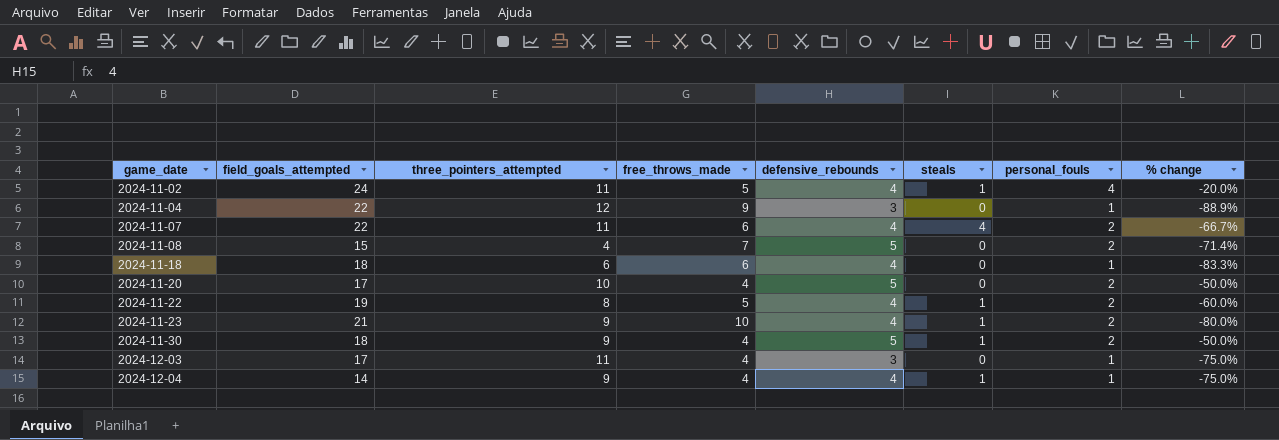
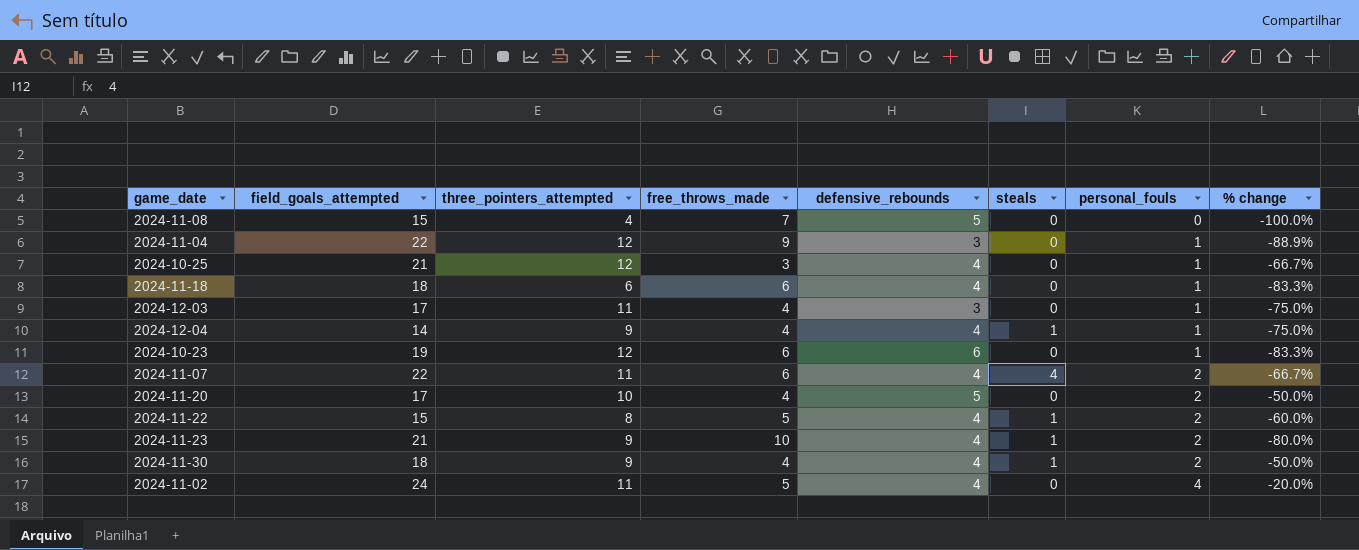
row order: game_date ascending -> personal_fouls ascending
2024-11-08 | personal_fouls: 2 -> 0
2024-11-08 | % change: -71.4% -> -100.0%
row 2024-10-25: none -> 21 | 12 | 3 | 4 | 0 | 1 | -66.7%
row 2024-10-23: none -> 19 | 12 | 6 | 6 | 0 | 1 | -83.3%
2024-11-22 | field_goals_attempted: 19 -> 15
2024-11-30 | defensive_rebounds: 5 -> 4
2024-11-02 | steals: 1 -> 0

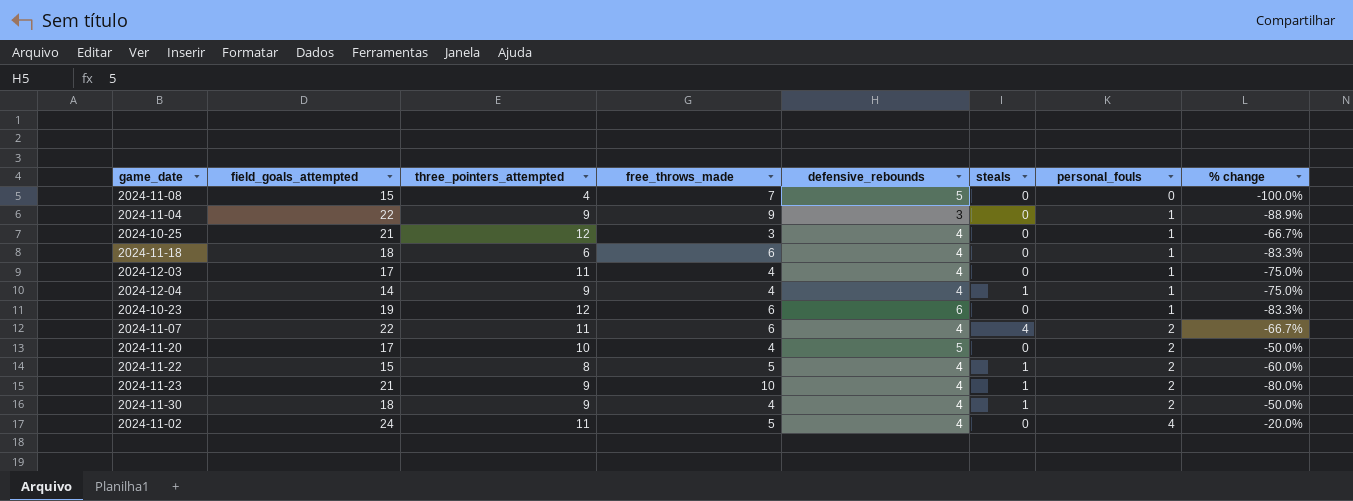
2024-11-04 | three_pointers_attempted: 12 -> 9
2024-12-03 | defensive_rebounds: 3 -> 4

